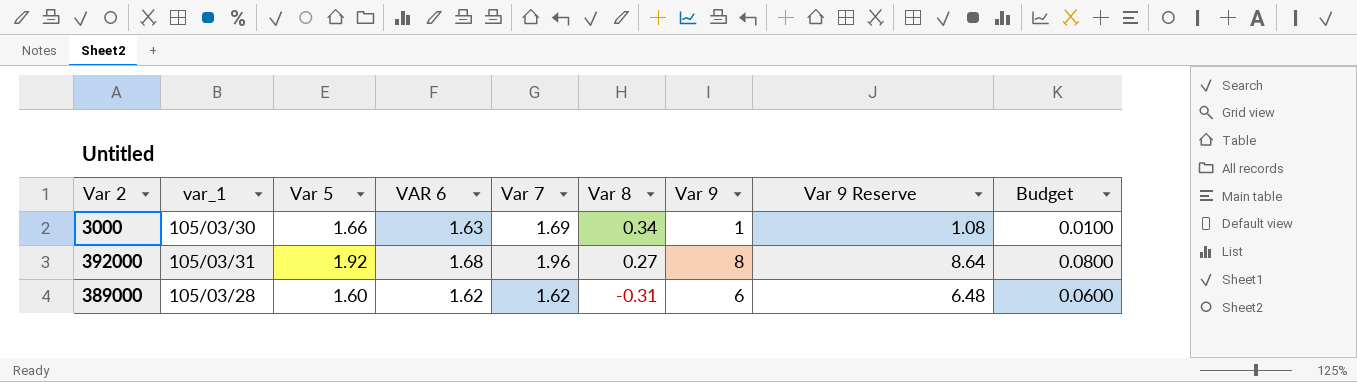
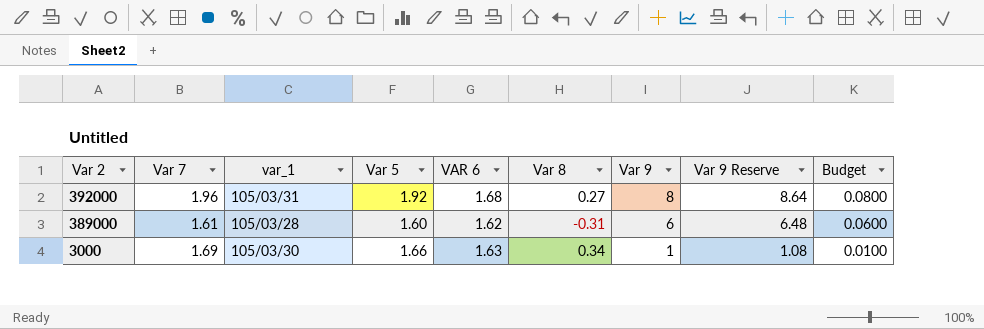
row order: Var 8 descending -> Var 2 descending
column Var 7 | position: 5 -> 2
389000 | Var 7: 1.62 -> 1.61

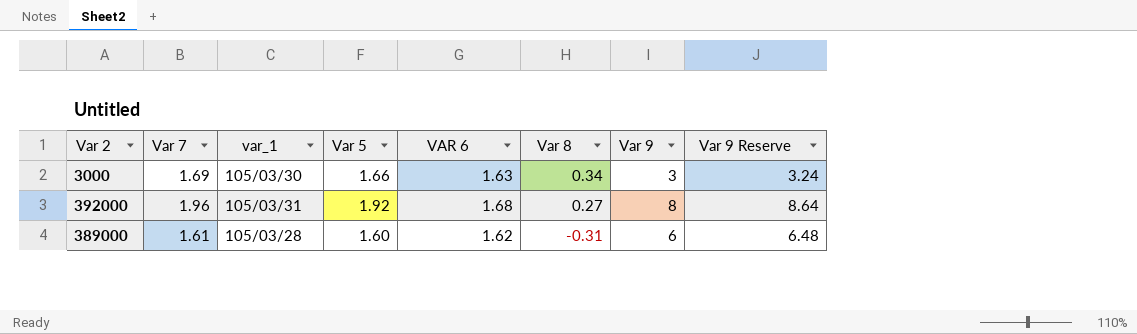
row order: Var 2 descending -> Var 8 descending
column Budget | formula: [Var 9] * 0.01 -> none
3000 | Var 9: 1 -> 3
3000 | Var 9 Reserve: 1.08 -> 3.24

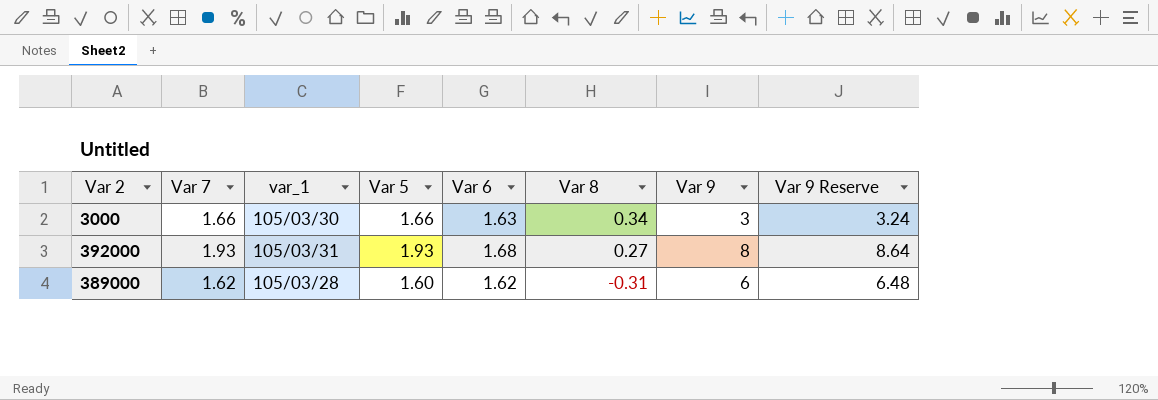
column name: VAR 6 -> Var 6
3000 | Var 7: 1.69 -> 1.66
392000 | Var 7: 1.96 -> 1.93
392000 | Var 5: 1.92 -> 1.93
389000 | Var 7: 1.61 -> 1.62

